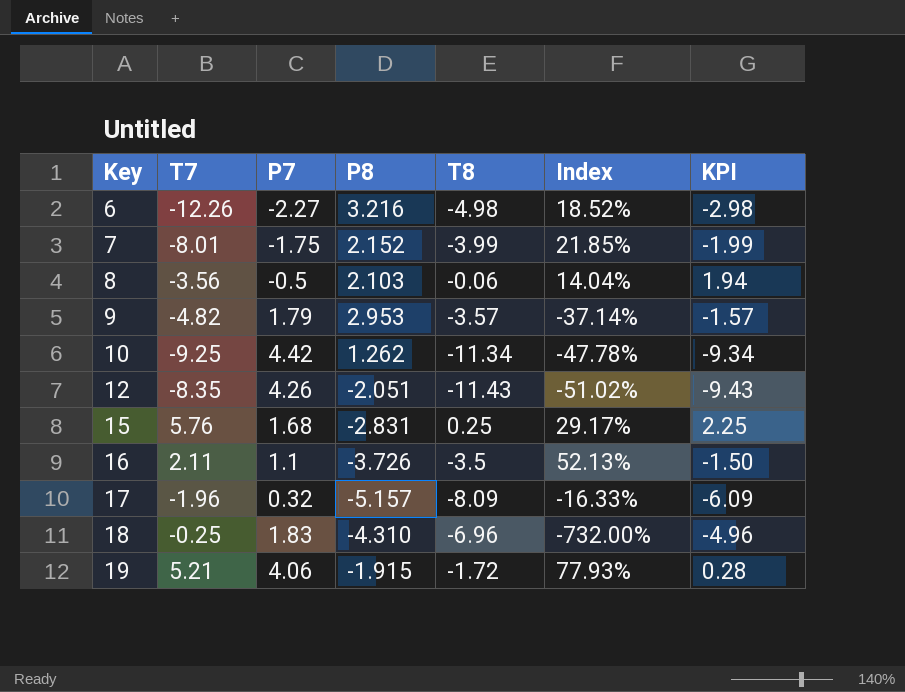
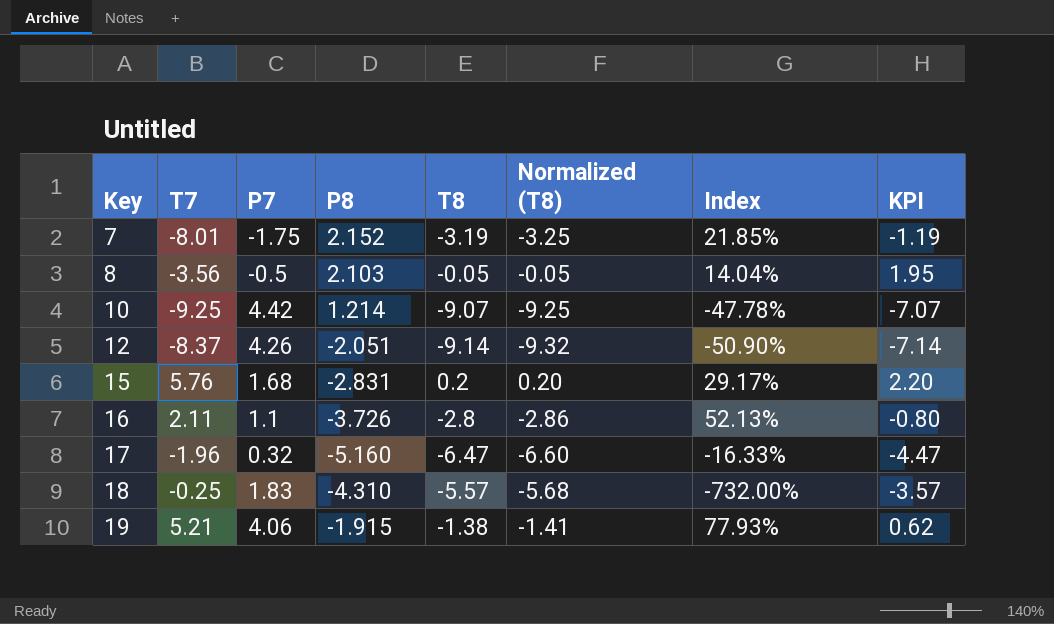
column Normalized (T8) | formula: none -> [T8] * 1.02
row 6: -12.26 | -2.27 | 3.216 | -4.98 | 18.52% | -2.98 -> none
row 9: -4.82 | 1.79 | 2.953 | -3.57 | -37.14% | -1.57 -> none
7 | T8: -3.99 -> -3.19
7 | KPI: -1.99 -> -1.19
8 | T8: -0.06 -> -0.05
8 | KPI: 1.94 -> 1.95
10 | P8: 1.262 -> 1.214
10 | T8: -11.34 -> -9.07
10 | KPI: -9.34 -> -7.07
12 | T7: -8.35 -> -8.37
12 | T8: -11.43 -> -9.14
12 | Index: -51.02% -> -50.90%
12 | KPI: -9.43 -> -7.14
15 | T8: 0.25 -> 0.2
15 | KPI: 2.25 -> 2.20
16 | T8: -3.5 -> -2.8
16 | KPI: -1.50 -> -0.80
17 | P8: -5.157 -> -5.160
17 | T8: -8.09 -> -6.47
17 | KPI: -6.09 -> -4.47
18 | T8: -6.96 -> -5.57
18 | KPI: -4.96 -> -3.57
19 | T8: -1.72 -> -1.38
19 | KPI: 0.28 -> 0.62

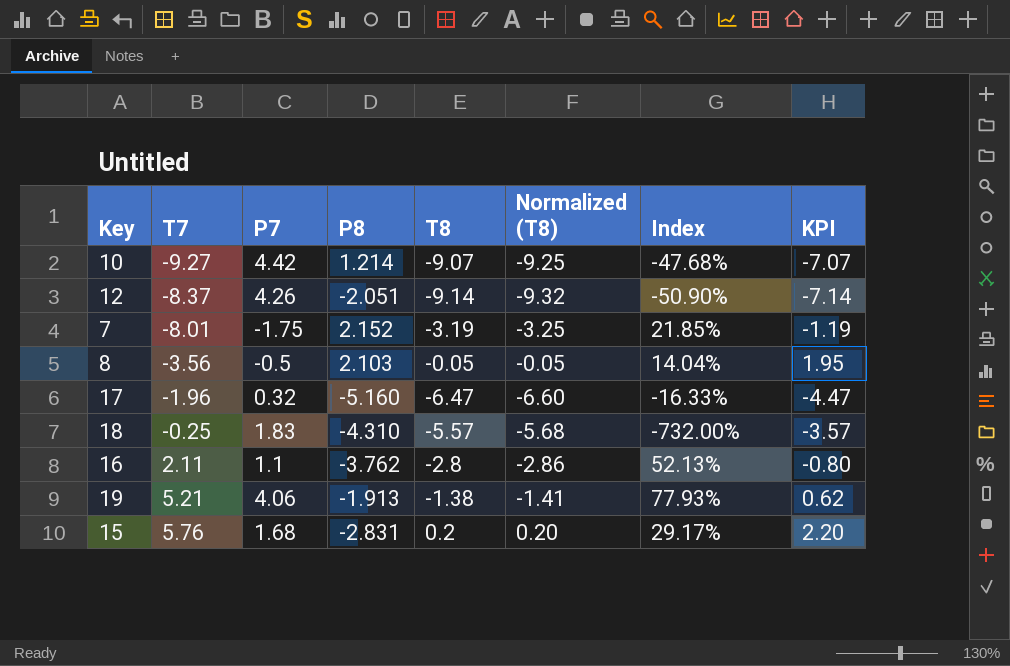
row order: Key ascending -> T7 ascending
10 | T7: -9.25 -> -9.27
10 | Index: -47.78% -> -47.68%
16 | P8: -3.726 -> -3.762
19 | P8: -1.915 -> -1.913

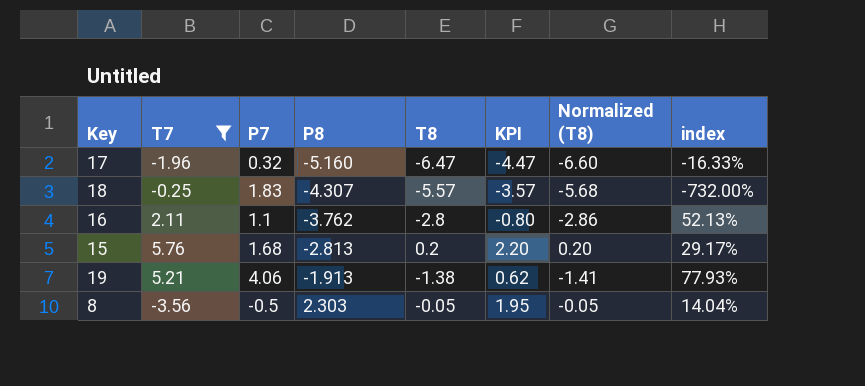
filter: none -> T7 >= -3.56
row order: T7 ascending -> P8 ascending
column KPI | position: 8 -> 6
column name: Index -> index
18 | P8: -4.310 -> -4.307
15 | P8: -2.831 -> -2.813
8 | P8: 2.103 -> 2.303

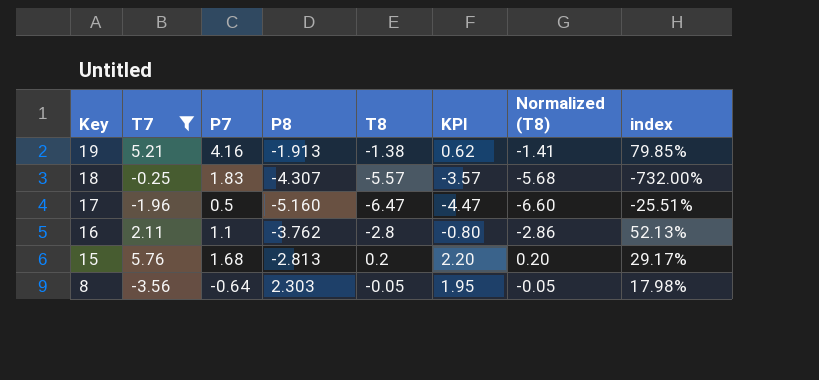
row order: P8 ascending -> Key descending
19 | P7: 4.06 -> 4.16
19 | index: 77.93% -> 79.85%
17 | P7: 0.32 -> 0.5
17 | index: -16.33% -> -25.51%
8 | P7: -0.5 -> -0.64
8 | index: 14.04% -> 17.98%

